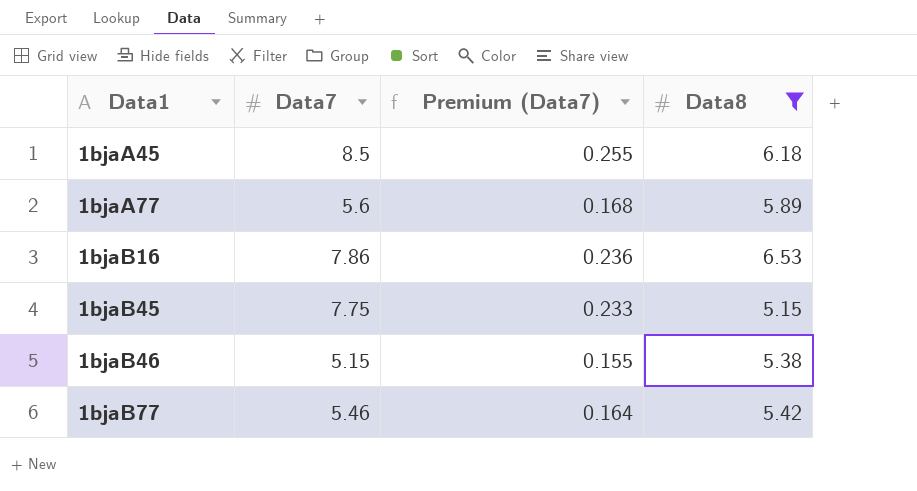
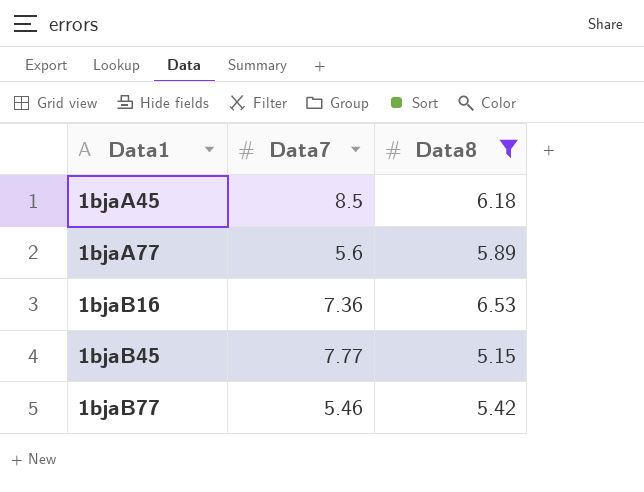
column Premium (Data7) | formula: [Data7] * 0.03 -> none
row 1bjaB46: 5.15 | 0.155 | 5.38 -> none
1bjaB16 | Data7: 7.86 -> 7.36
1bjaB45 | Data7: 7.75 -> 7.77

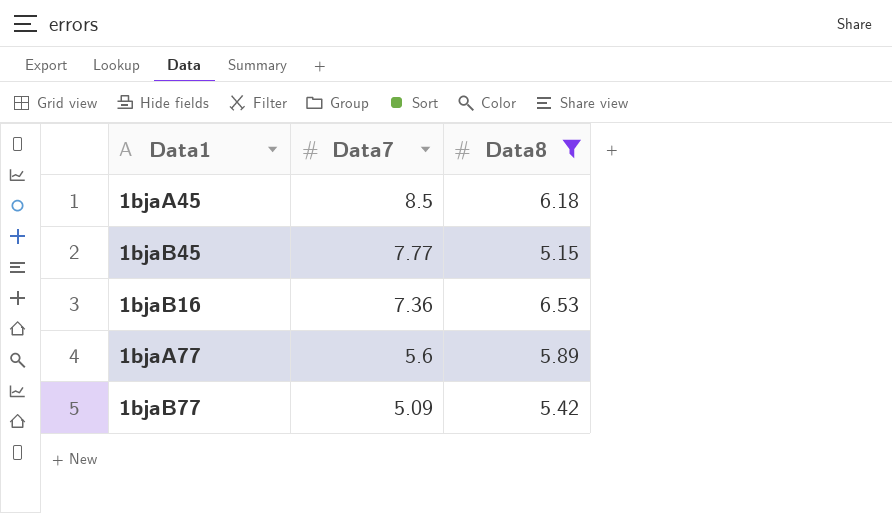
row order: Data1 ascending -> Data7 descending
1bjaB77 | Data7: 5.46 -> 5.09

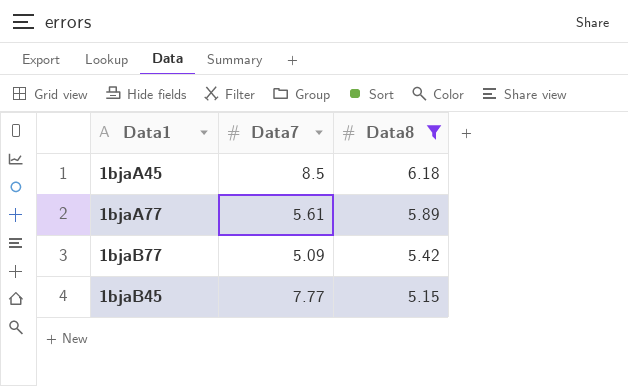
row order: Data7 descending -> Data8 descending
row 1bjaB16: 7.36 | 6.53 -> none
1bjaA77 | Data7: 5.6 -> 5.61

